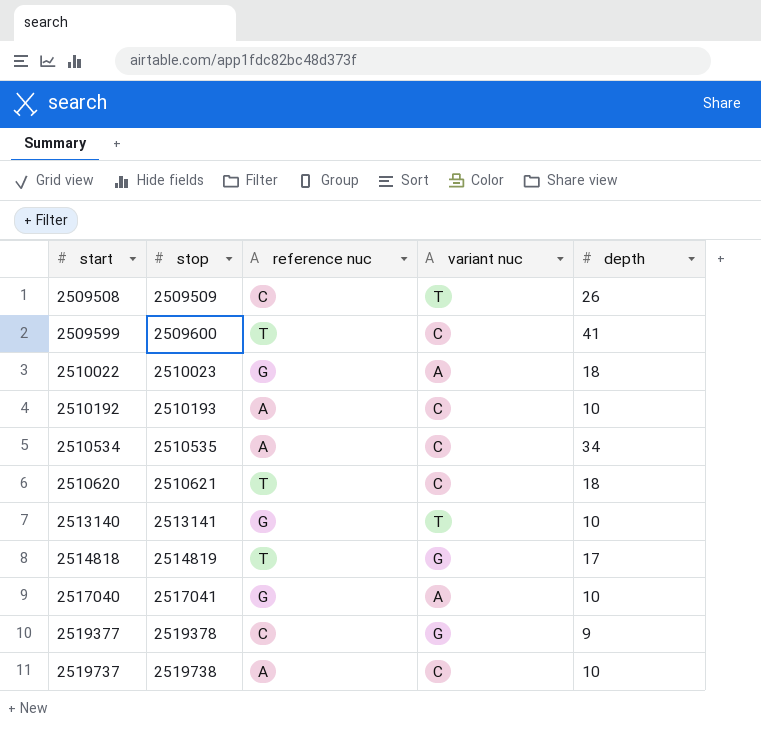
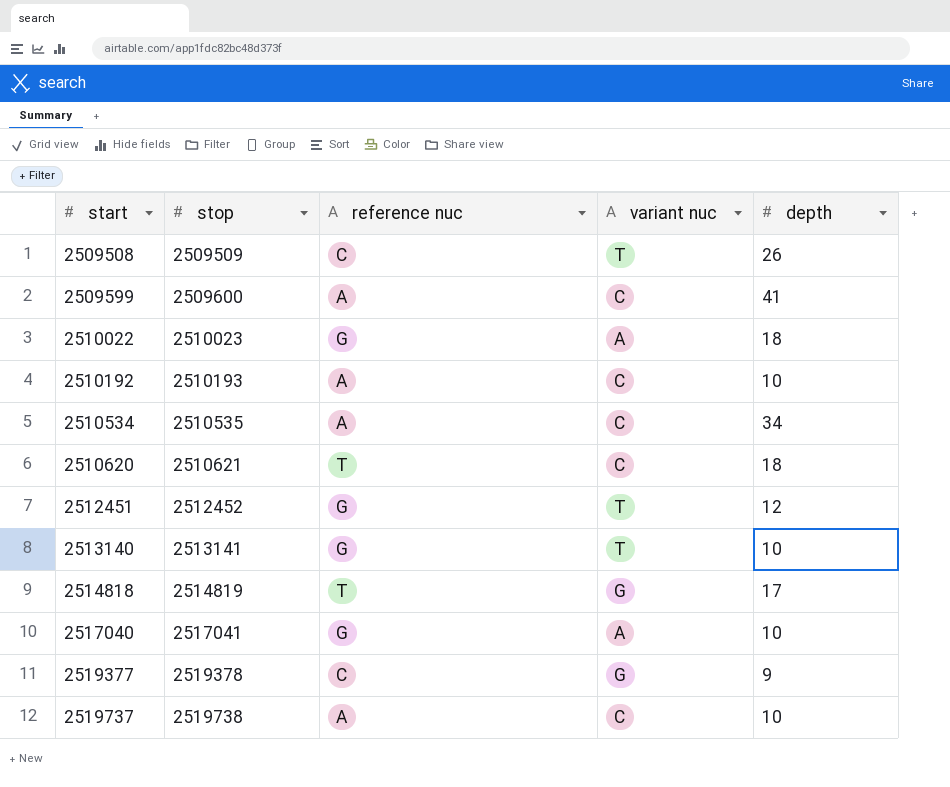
2509599 | reference nuc: T -> A
row 2512451: none -> 2512452 | G | T | 12

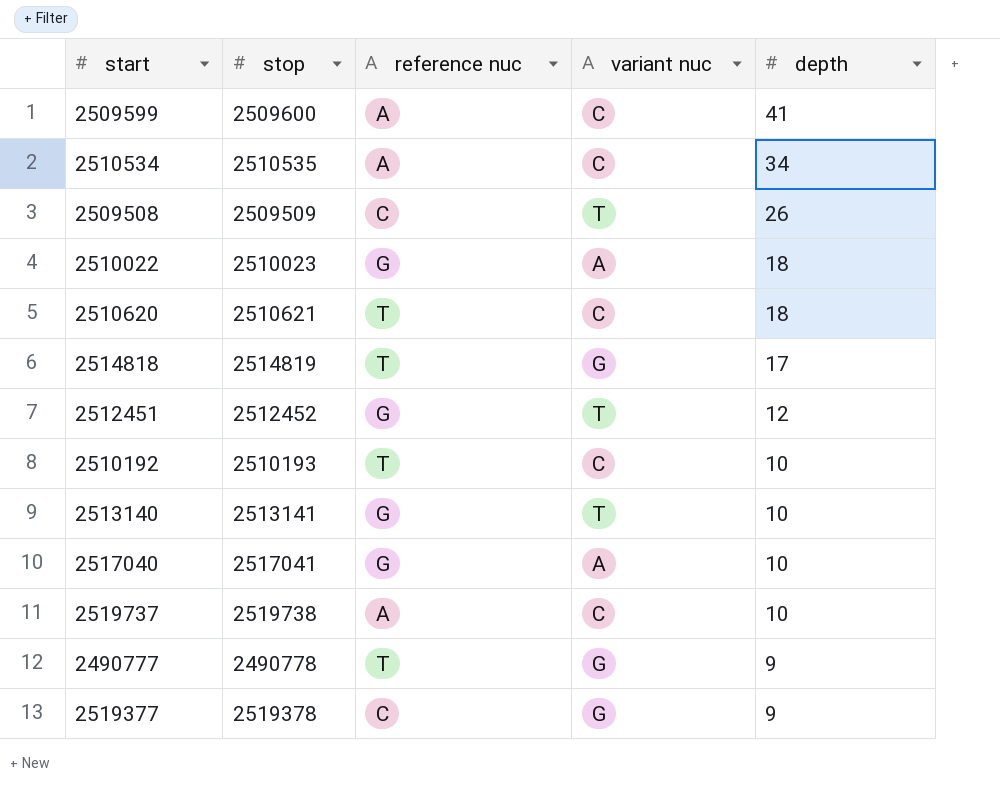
row order: start ascending -> depth descending
2510192 | reference nuc: A -> T
row 2490777: none -> 2490778 | T | G | 9

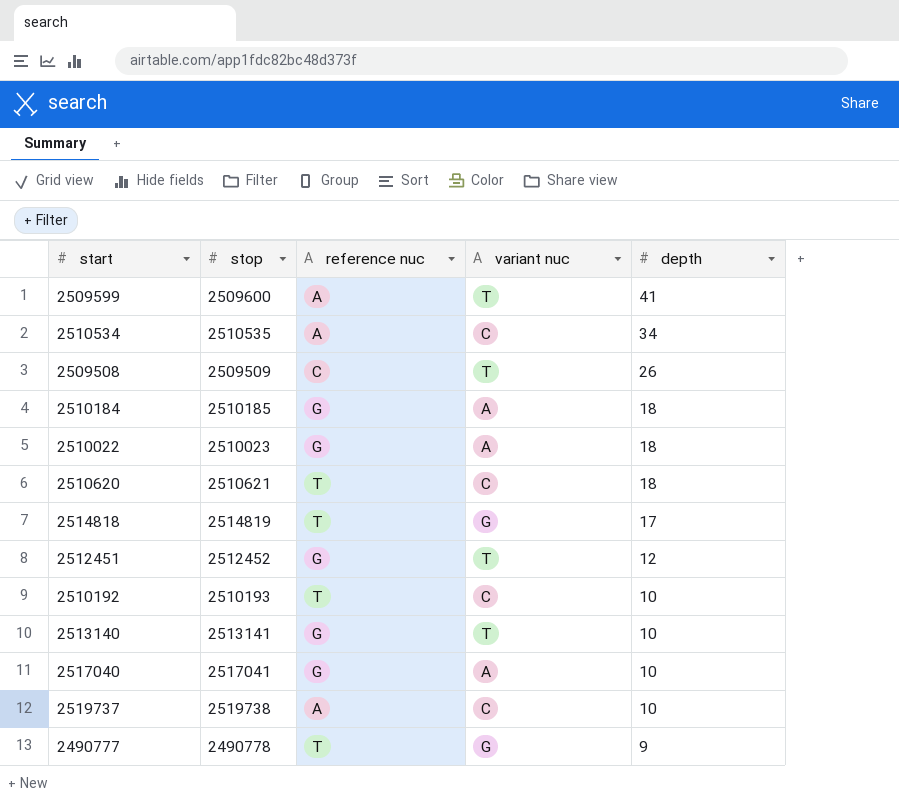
row 2519377: 2519378 | C | G | 9 -> none
2509599 | variant nuc: C -> T
row 2510184: none -> 2510185 | G | A | 18

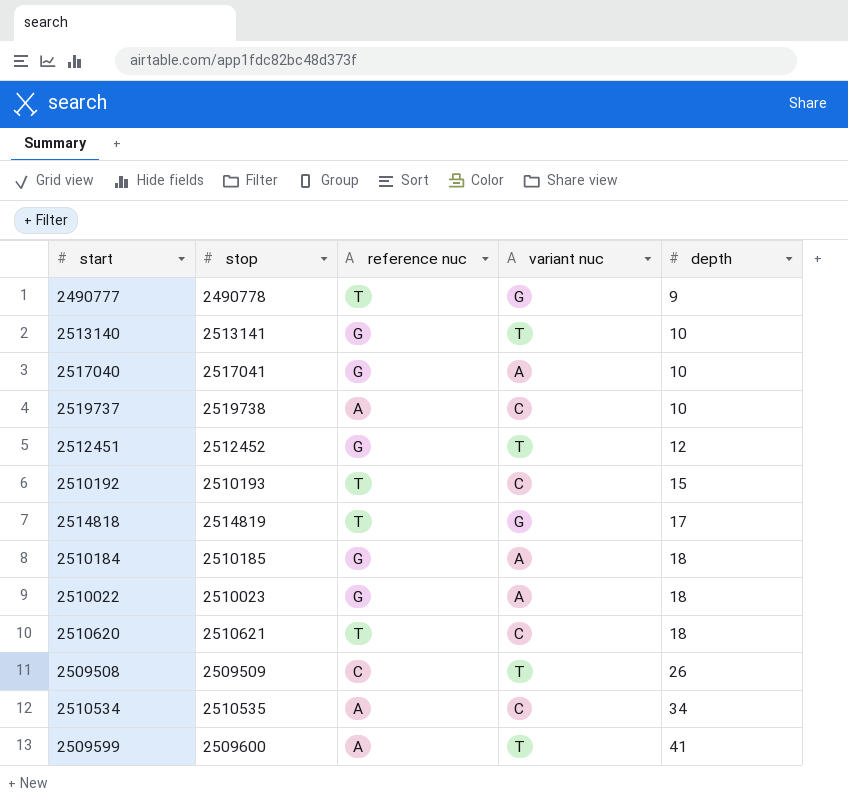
row order: depth descending -> depth ascending
2510192 | depth: 10 -> 15

